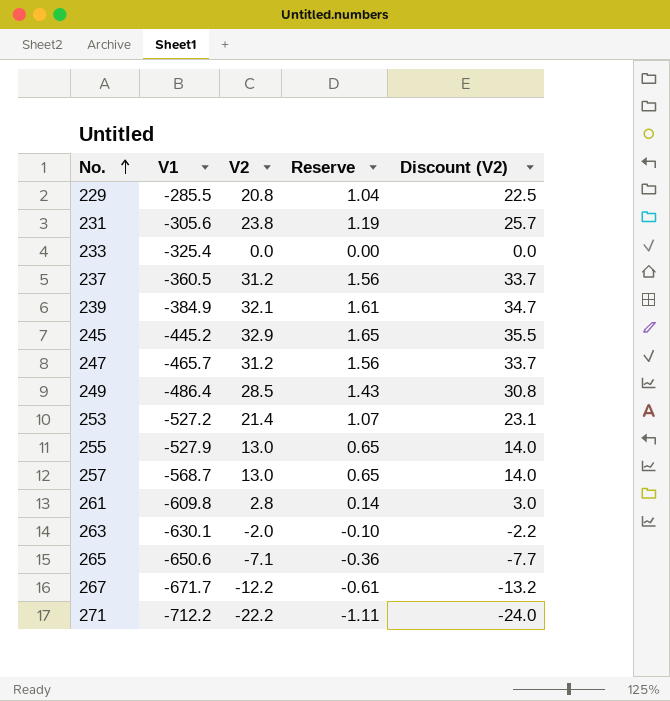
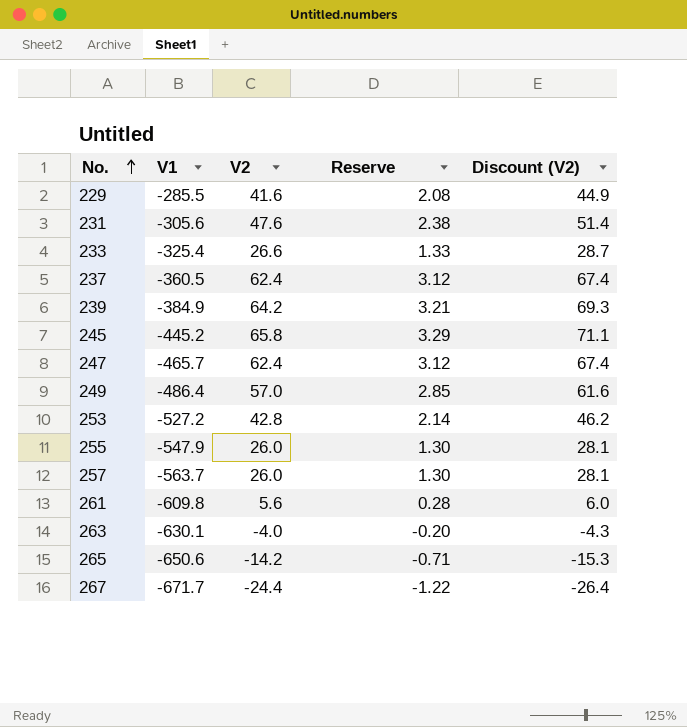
row 271: -712.2 | -22.2 | -1.11 | -24.0 -> none
229 | V2: 20.8 -> 41.6
229 | Reserve: 1.04 -> 2.08
229 | Discount (V2): 22.5 -> 44.9
231 | V2: 23.8 -> 47.6
231 | Reserve: 1.19 -> 2.38
231 | Discount (V2): 25.7 -> 51.4
233 | V2: 0.0 -> 26.6
233 | Reserve: 0.00 -> 1.33
233 | Discount (V2): 0.0 -> 28.7
237 | V2: 31.2 -> 62.4
237 | Reserve: 1.56 -> 3.12
237 | Discount (V2): 33.7 -> 67.4
239 | V2: 32.1 -> 64.2
239 | Reserve: 1.61 -> 3.21
239 | Discount (V2): 34.7 -> 69.3
245 | V2: 32.9 -> 65.8
245 | Reserve: 1.65 -> 3.29
245 | Discount (V2): 35.5 -> 71.1
247 | V2: 31.2 -> 62.4
247 | Reserve: 1.56 -> 3.12
247 | Discount (V2): 33.7 -> 67.4
249 | V2: 28.5 -> 57.0
249 | Reserve: 1.43 -> 2.85
249 | Discount (V2): 30.8 -> 61.6
253 | V2: 21.4 -> 42.8
253 | Reserve: 1.07 -> 2.14
253 | Discount (V2): 23.1 -> 46.2
255 | V1: -527.9 -> -547.9
255 | V2: 13.0 -> 26.0
255 | Reserve: 0.65 -> 1.30
255 | Discount (V2): 14.0 -> 28.1
257 | V1: -568.7 -> -563.7
257 | V2: 13.0 -> 26.0
257 | Reserve: 0.65 -> 1.30
257 | Discount (V2): 14.0 -> 28.1
261 | V2: 2.8 -> 5.6
261 | Reserve: 0.14 -> 0.28
261 | Discount (V2): 3.0 -> 6.0
263 | V2: -2.0 -> -4.0
263 | Reserve: -0.10 -> -0.20
263 | Discount (V2): -2.2 -> -4.3
265 | V2: -7.1 -> -14.2
265 | Reserve: -0.36 -> -0.71
265 | Discount (V2): -7.7 -> -15.3
267 | V2: -12.2 -> -24.4
267 | Reserve: -0.61 -> -1.22
267 | Discount (V2): -13.2 -> -26.4

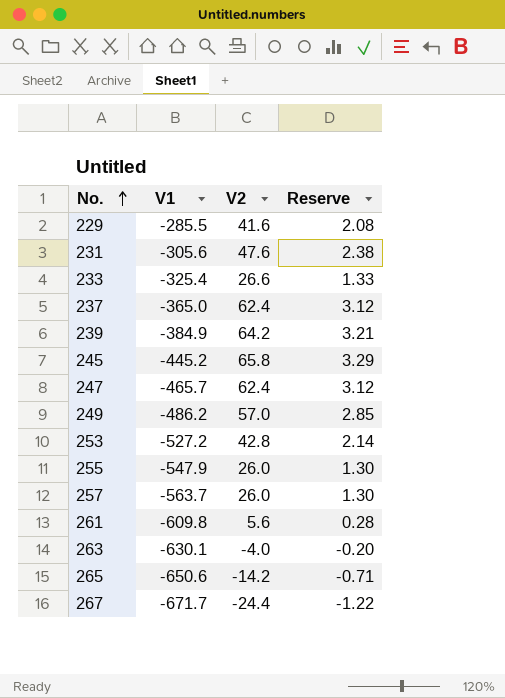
column Discount (V2) | formula: [V2] * 1.08 -> none
237 | V1: -360.5 -> -365.0
249 | V1: -486.4 -> -486.2

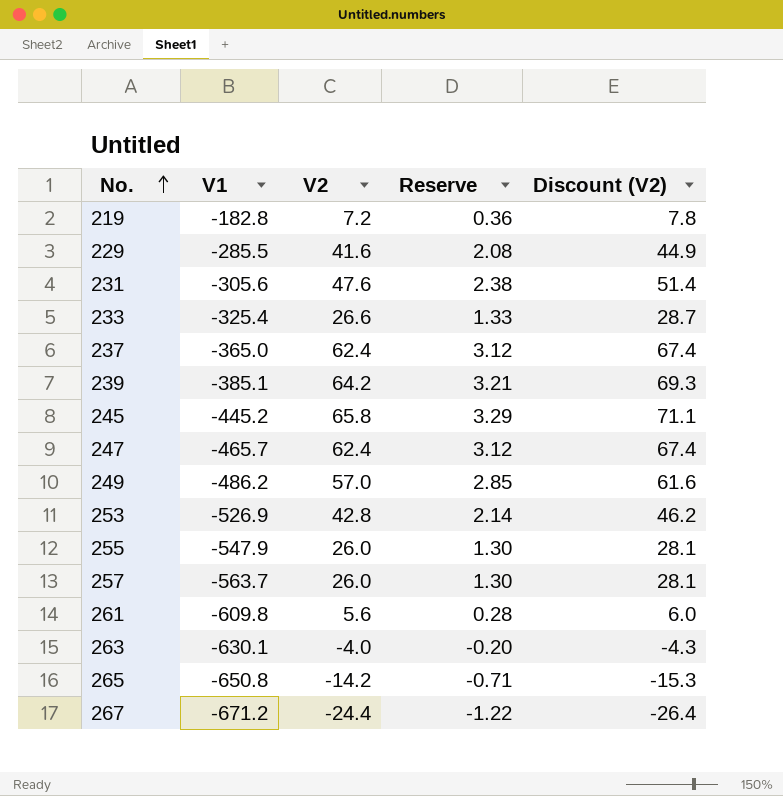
column Discount (V2) | formula: none -> [V2] * 1.08
row 219: none -> -182.8 | 7.2 | 0.36 | 7.8
239 | V1: -384.9 -> -385.1
253 | V1: -527.2 -> -526.9
265 | V1: -650.6 -> -650.8
267 | V1: -671.7 -> -671.2

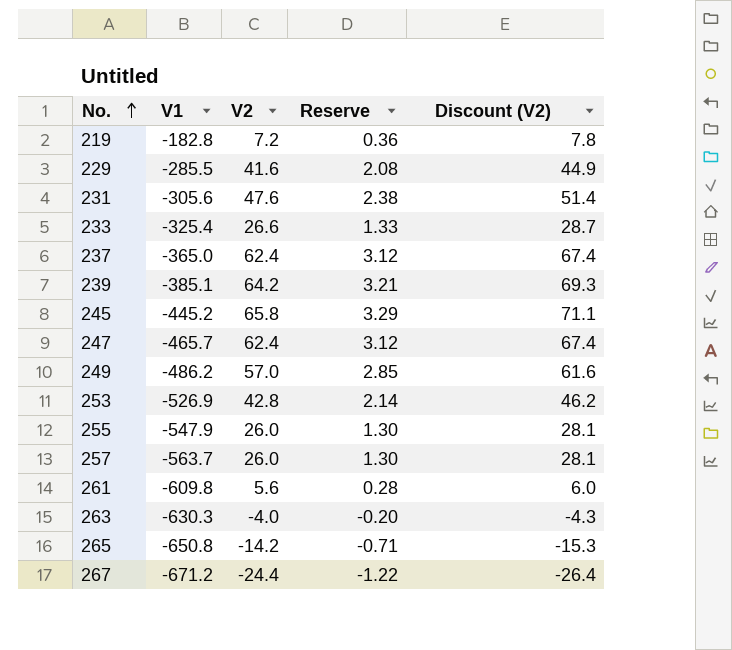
263 | V1: -630.1 -> -630.3

